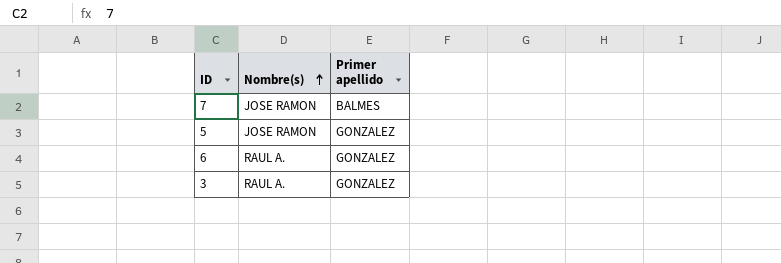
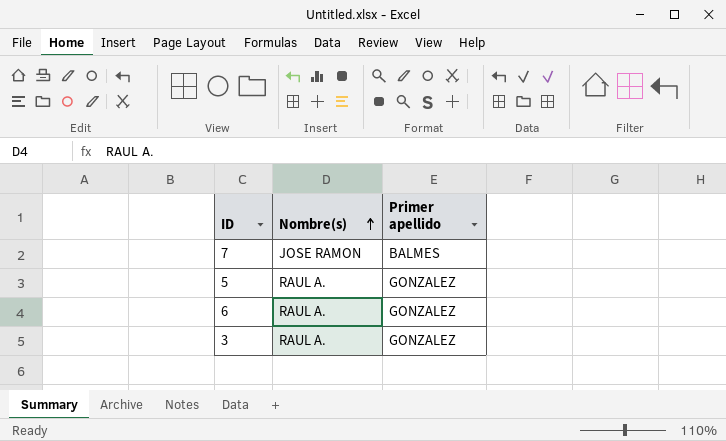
5 | Nombre(s): JOSE RAMON -> RAUL A.

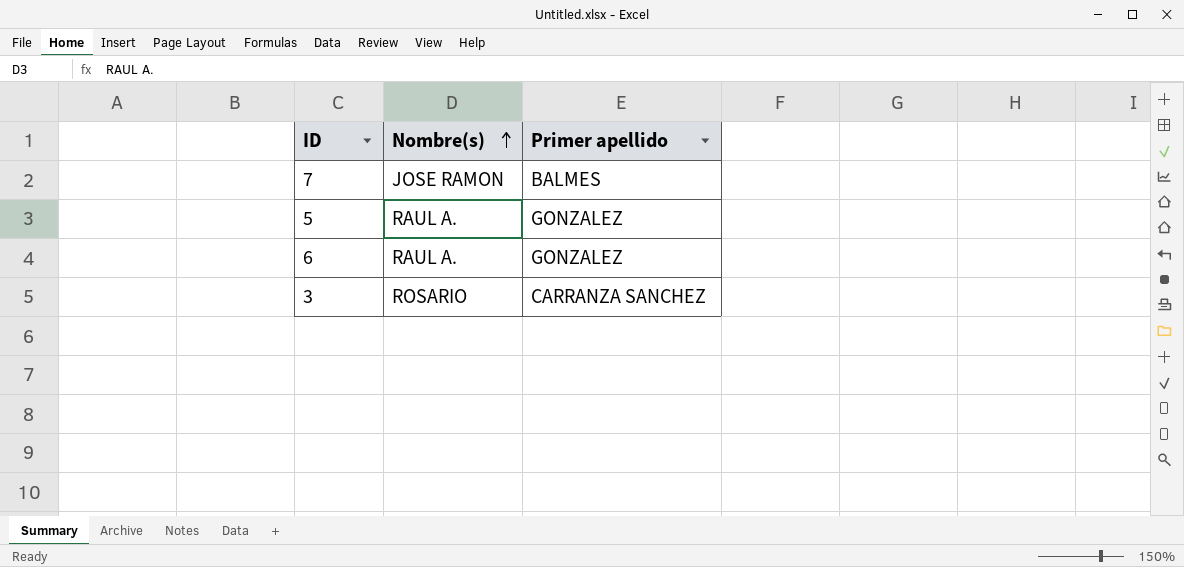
3 | Nombre(s): RAUL A. -> ROSARIO
3 | Primer apellido: GONZALEZ -> CARRANZA SANCHEZ

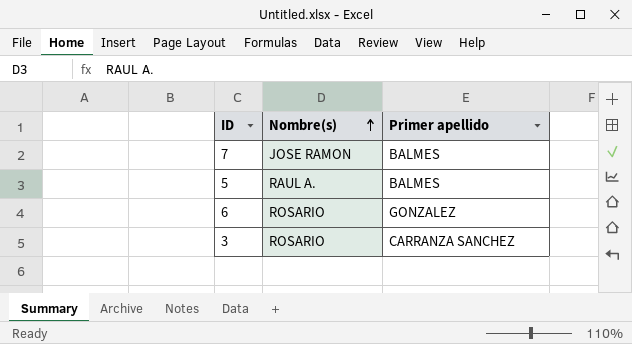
5 | Primer apellido: GONZALEZ -> BALMES
6 | Nombre(s): RAUL A. -> ROSARIO

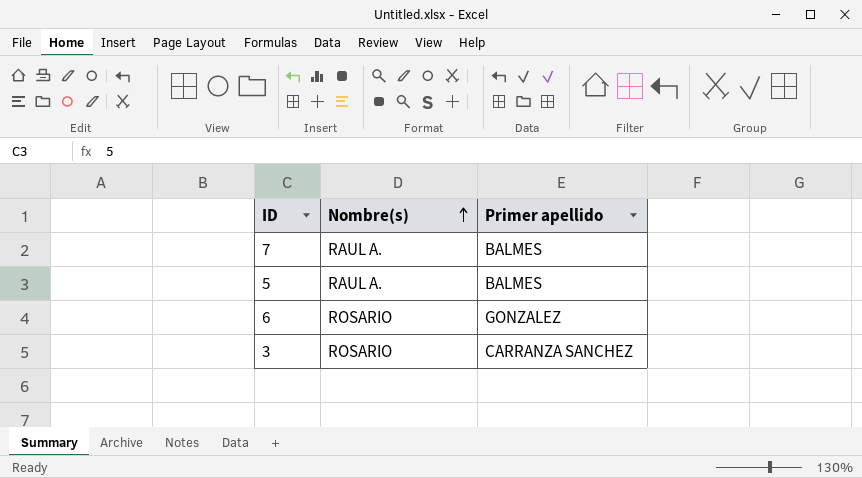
7 | Nombre(s): JOSE RAMON -> RAUL A.

